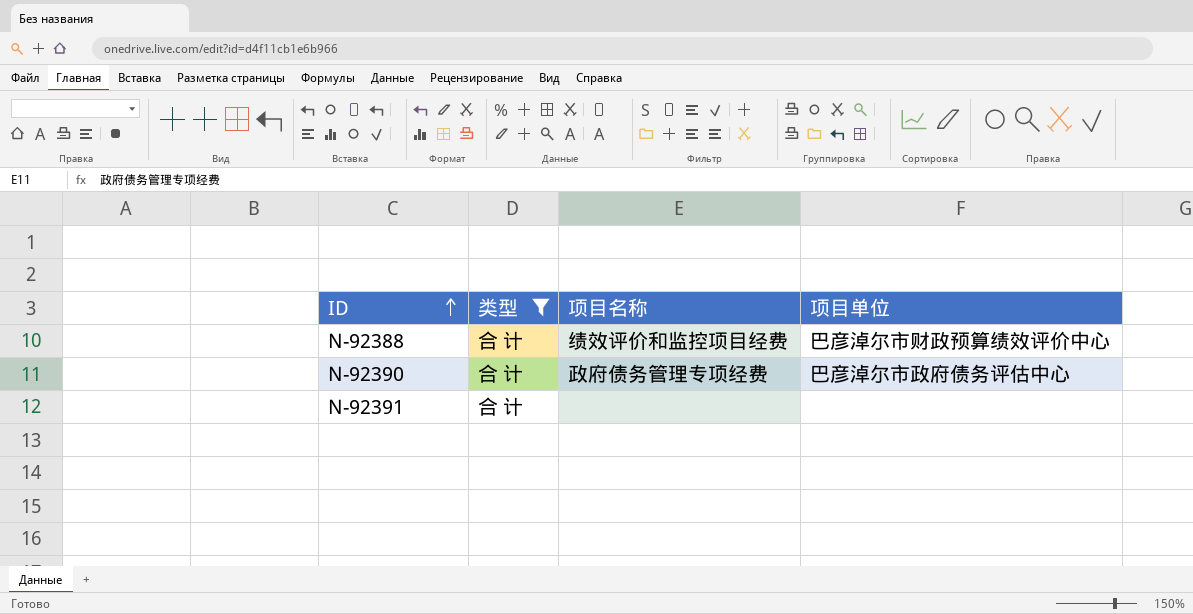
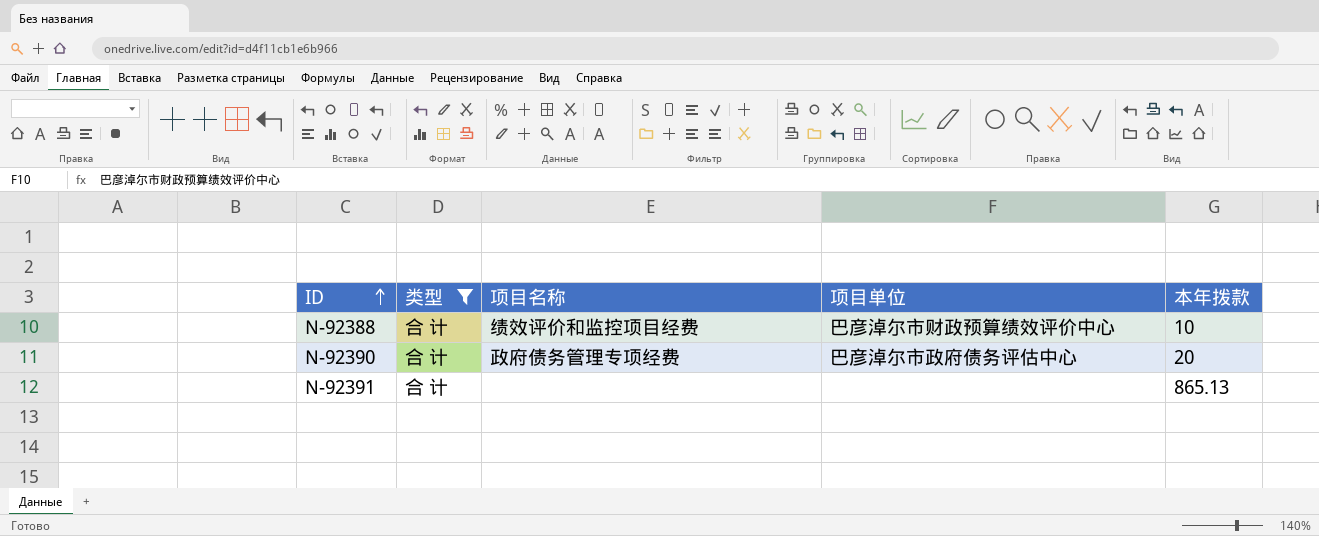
column 本年拨款 | position: none -> 5

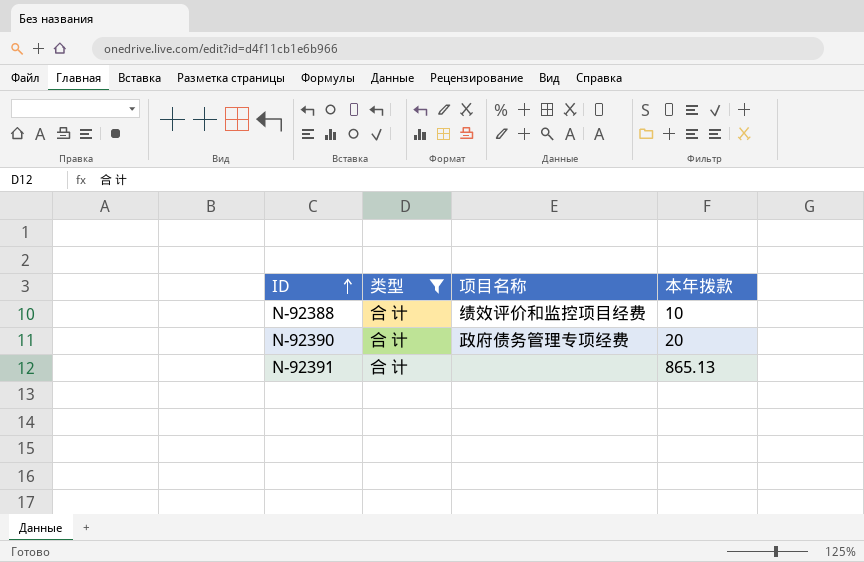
column 项目单位 | position: 4 -> none

